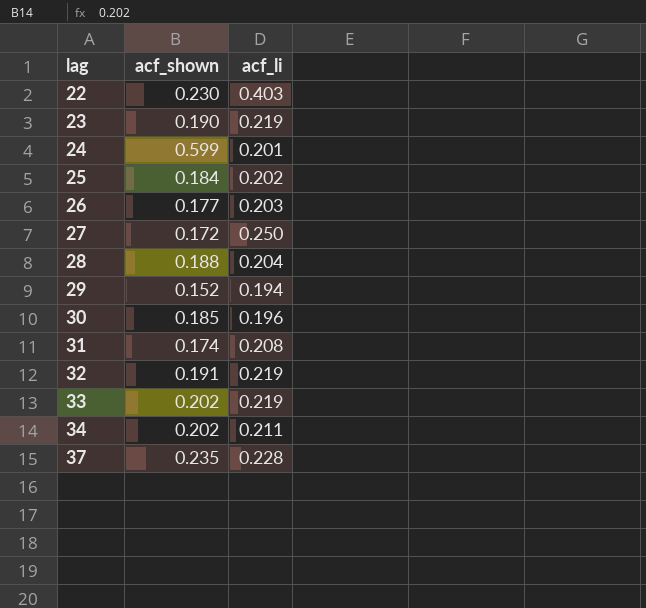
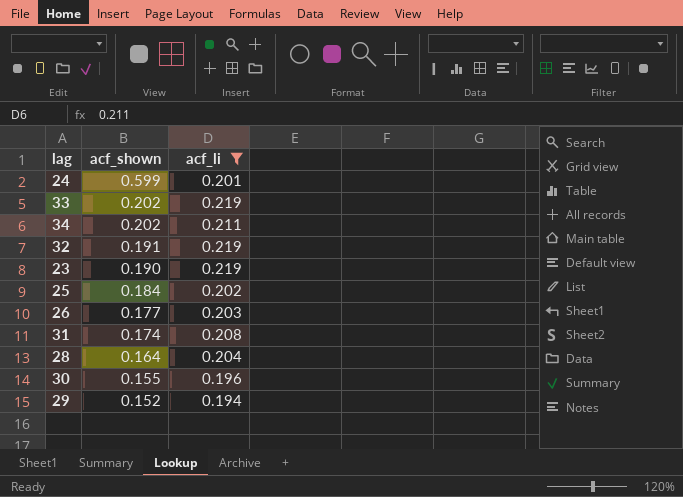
filter: none -> acf_li <= 0.219
row order: lag ascending -> acf_shown descending
28 | acf_shown: 0.188 -> 0.164
30 | acf_shown: 0.185 -> 0.155

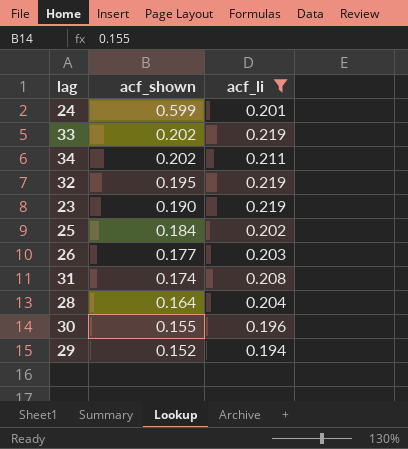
32 | acf_shown: 0.191 -> 0.195

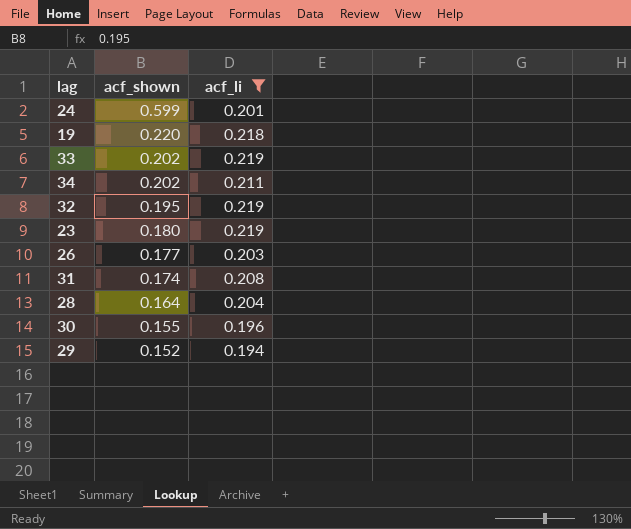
row 25: 0.184 | 0.202 -> none
row 19: none -> 0.220 | 0.218
23 | acf_shown: 0.190 -> 0.180

